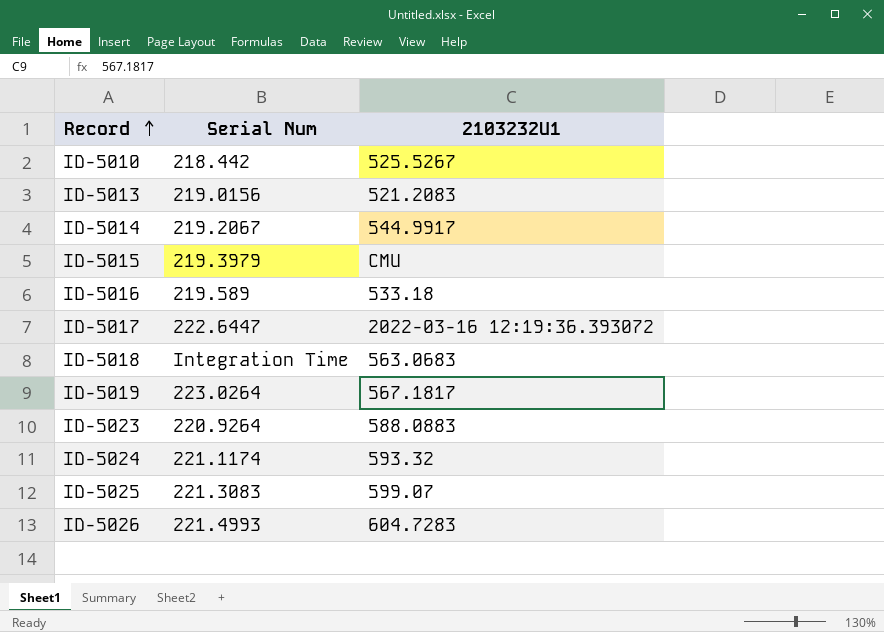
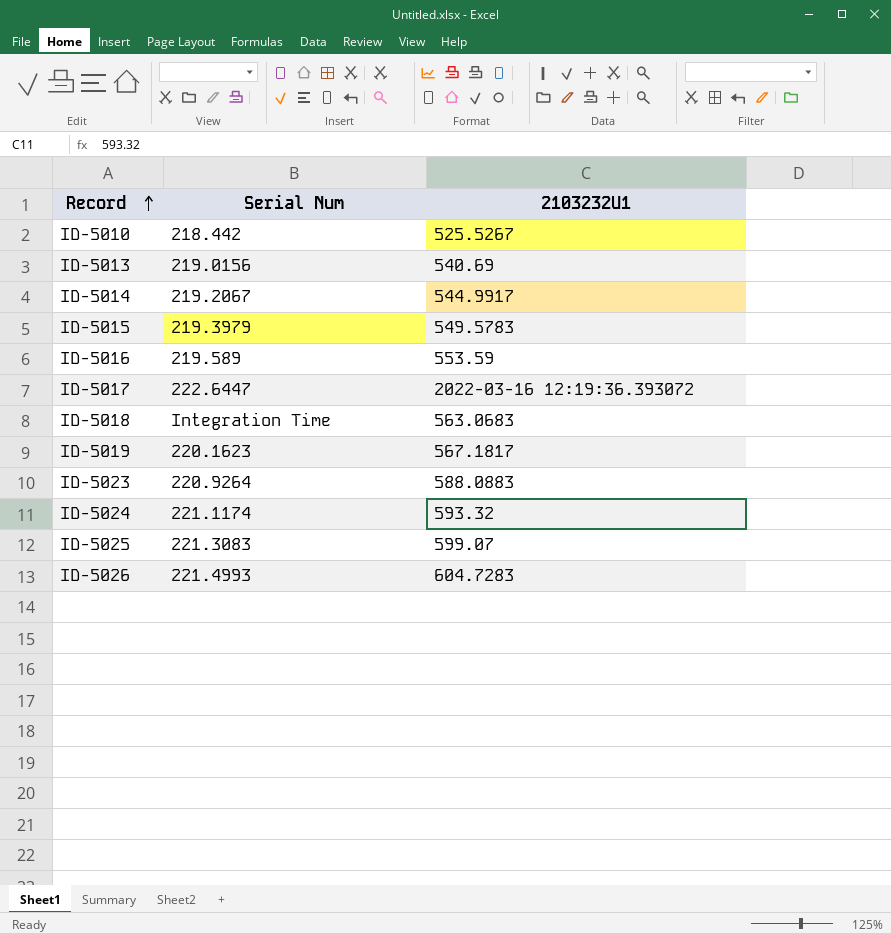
ID-5013 | 2103232U1: 521.2083 -> 540.69
ID-5015 | 2103232U1: CMU -> 549.5783
ID-5016 | 2103232U1: 533.18 -> 553.59
ID-5019 | Serial Num: 223.0264 -> 220.1623

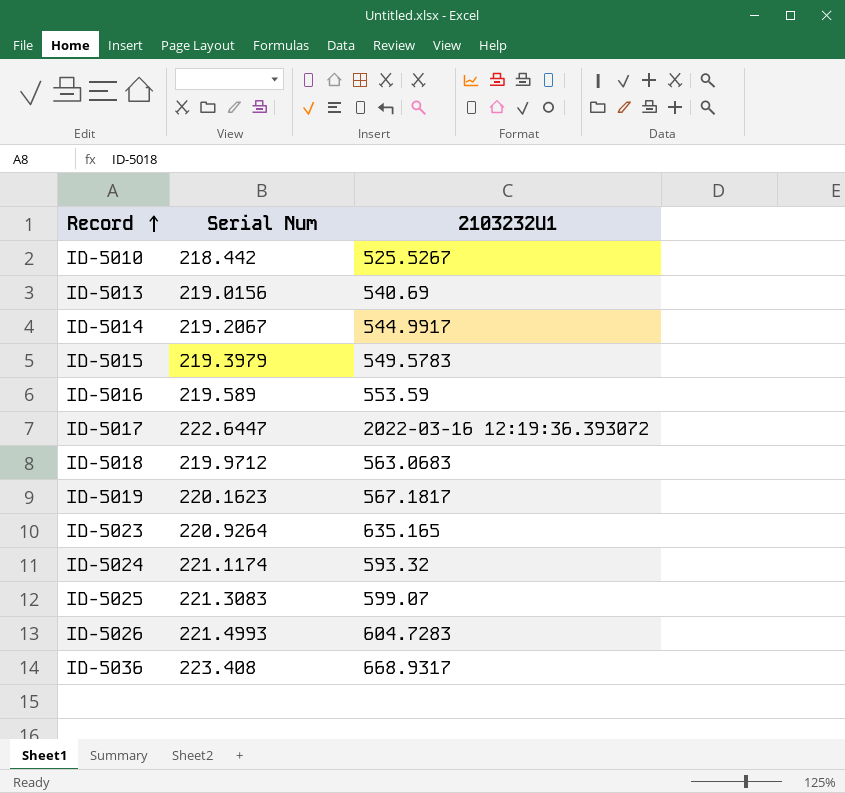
ID-5018 | Serial Num: Integration Time -> 219.9712
ID-5023 | 2103232U1: 588.0883 -> 635.165
row ID-5036: none -> 223.408 | 668.9317

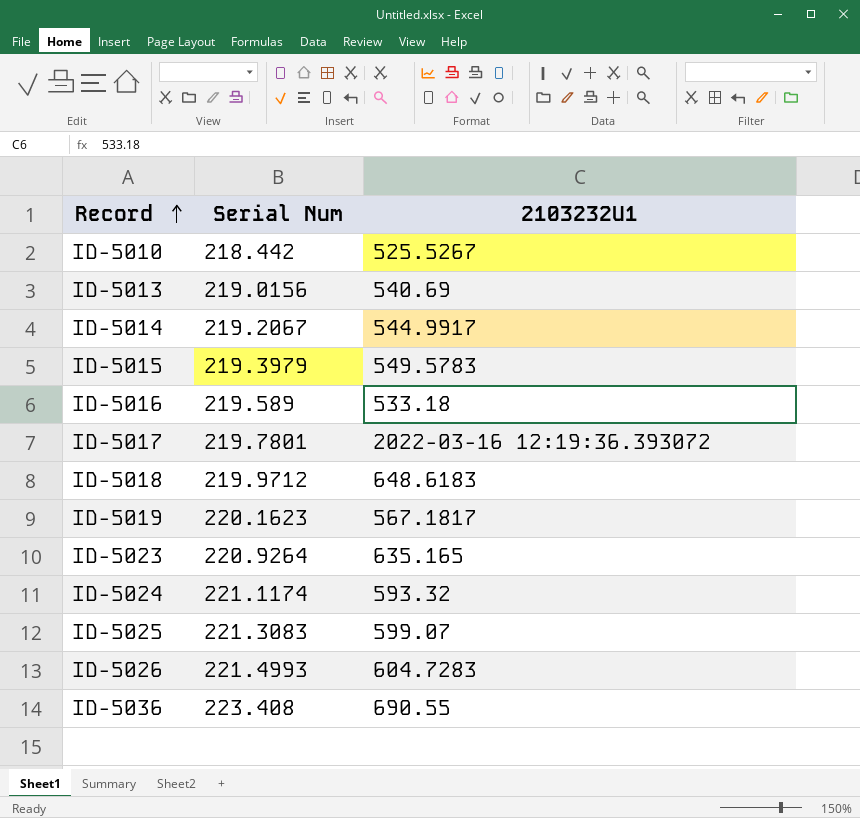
ID-5016 | 2103232U1: 553.59 -> 533.18
ID-5017 | Serial Num: 222.6447 -> 219.7801
ID-5018 | 2103232U1: 563.0683 -> 648.6183
ID-5036 | 2103232U1: 668.9317 -> 690.55

